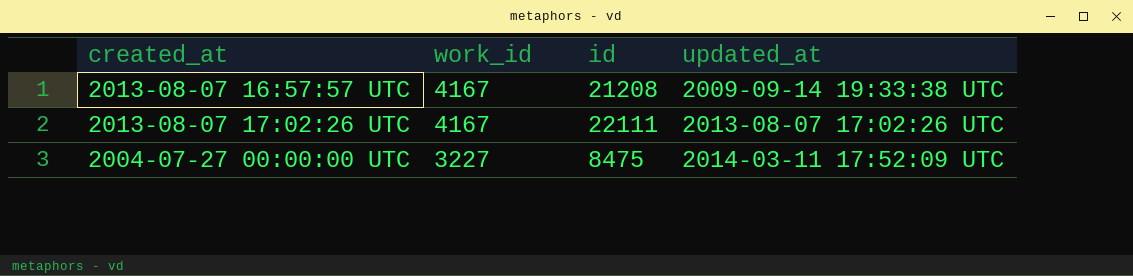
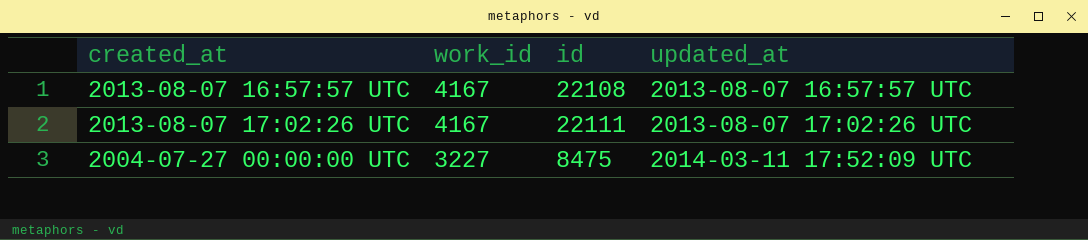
2013-08-07 16:57:57 UTC | id: 21208 -> 22108
2013-08-07 16:57:57 UTC | updated_at: 2009-09-14 19:33:38 UTC -> 2013-08-07 16:57:57 UTC

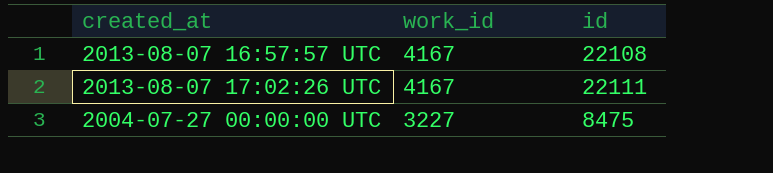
column updated_at | position: 4 -> none

